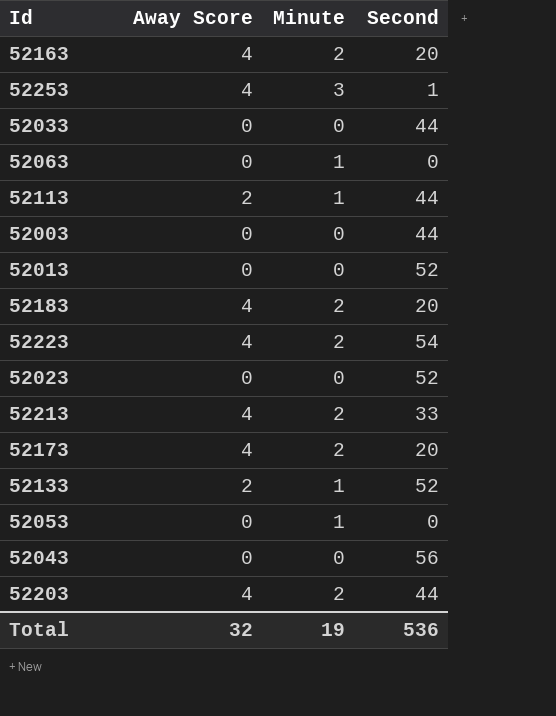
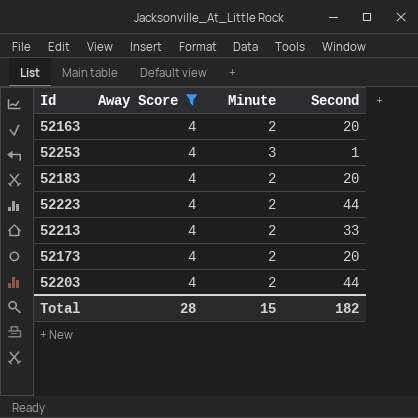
filter: none -> Away Score = 4
52223 | Second: 54 -> 44
Total | Away Score: 32 -> 28
Total | Minute: 19 -> 15
Total | Second: 536 -> 182

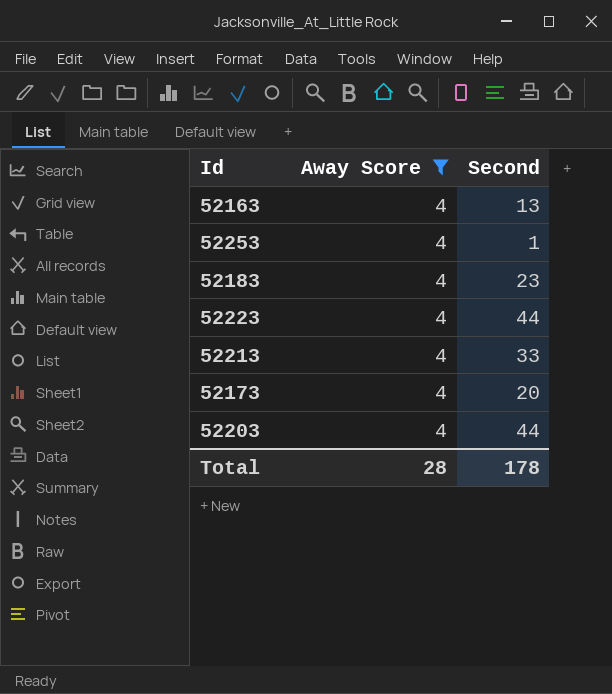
column Minute | position: 3 -> none
52163 | Second: 20 -> 13
52183 | Second: 20 -> 23
Total | Second: 182 -> 178

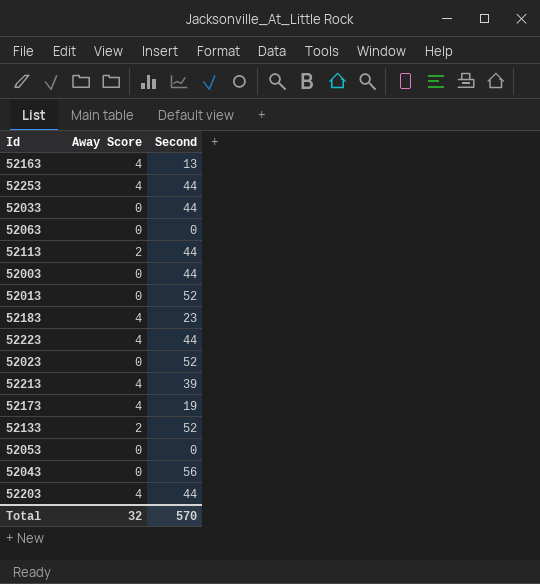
filter: Away Score = 4 -> none
52253 | Second: 1 -> 44
52213 | Second: 33 -> 39
52173 | Second: 20 -> 19
Total | Away Score: 28 -> 32
Total | Second: 178 -> 570

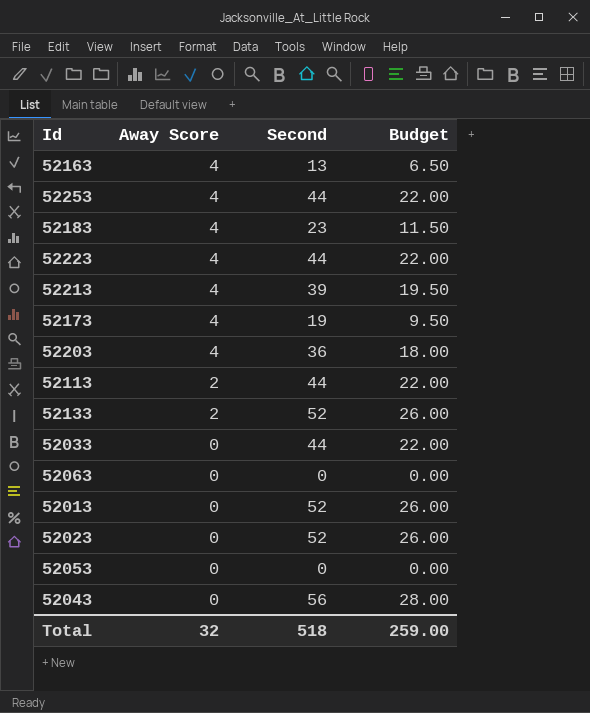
row order: none -> Away Score descending
column Budget | formula: none -> [Second] * 0.5
row 52003: 0 | 44 -> none
52203 | Second: 44 -> 36
Total | Second: 570 -> 518

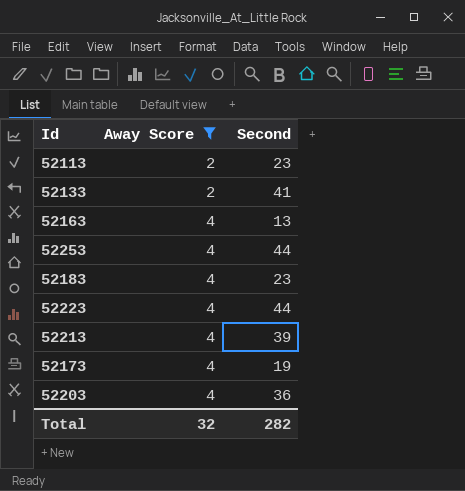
filter: none -> Away Score != 0
row order: Away Score descending -> Away Score ascending
column Budget | formula: [Second] * 0.5 -> none
52113 | Second: 44 -> 23
52133 | Second: 52 -> 41
Total | Second: 518 -> 282

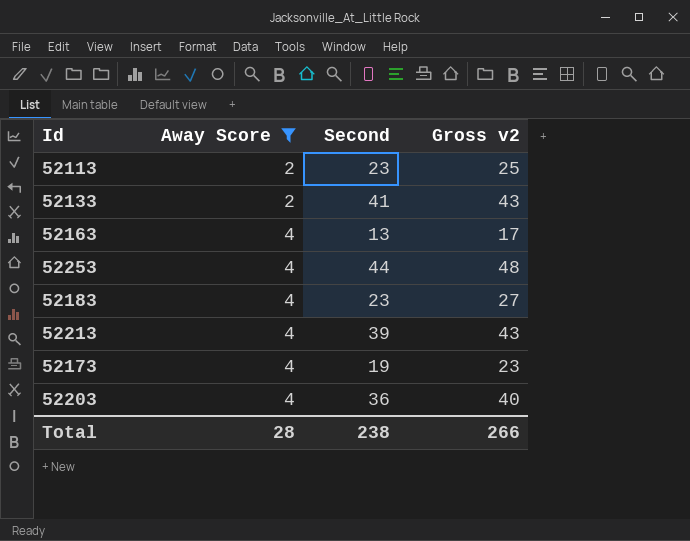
column Gross v2 | formula: none -> [Away Score] + [Second]
row 52223: 4 | 44 -> none
Total | Away Score: 32 -> 28
Total | Second: 282 -> 238

